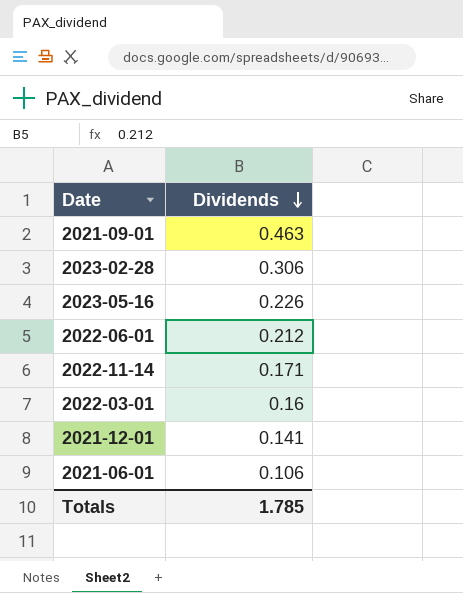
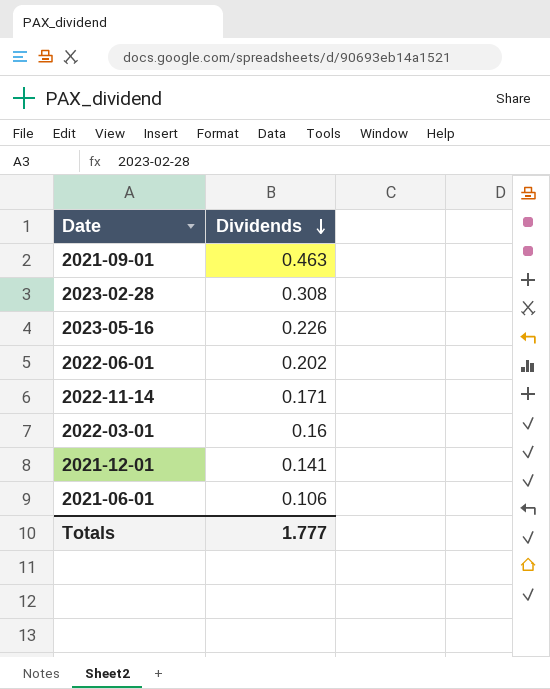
2023-02-28 | Dividends: 0.306 -> 0.308
2022-06-01 | Dividends: 0.212 -> 0.202
Totals | Dividends: 1.785 -> 1.777

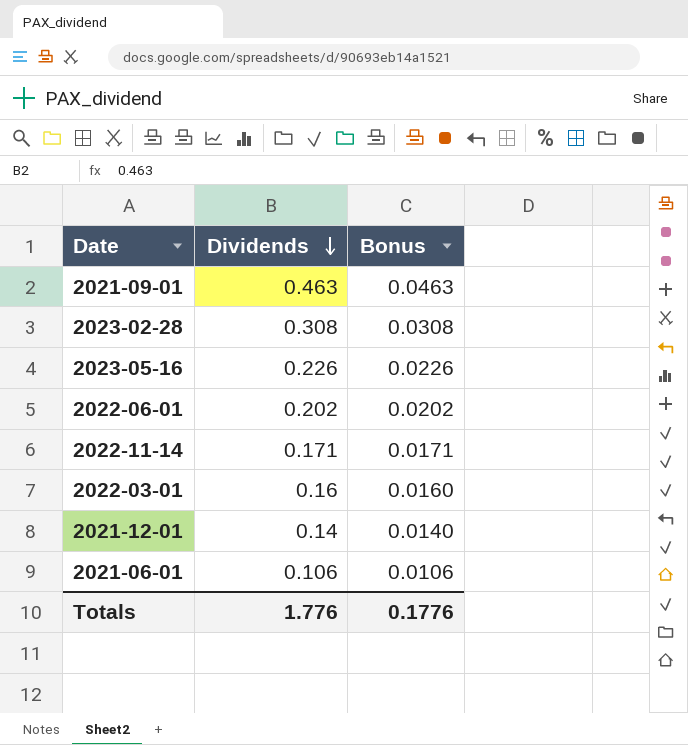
column Bonus | formula: none -> [Dividends] * 0.1
2021-12-01 | Dividends: 0.141 -> 0.14
Totals | Dividends: 1.777 -> 1.776

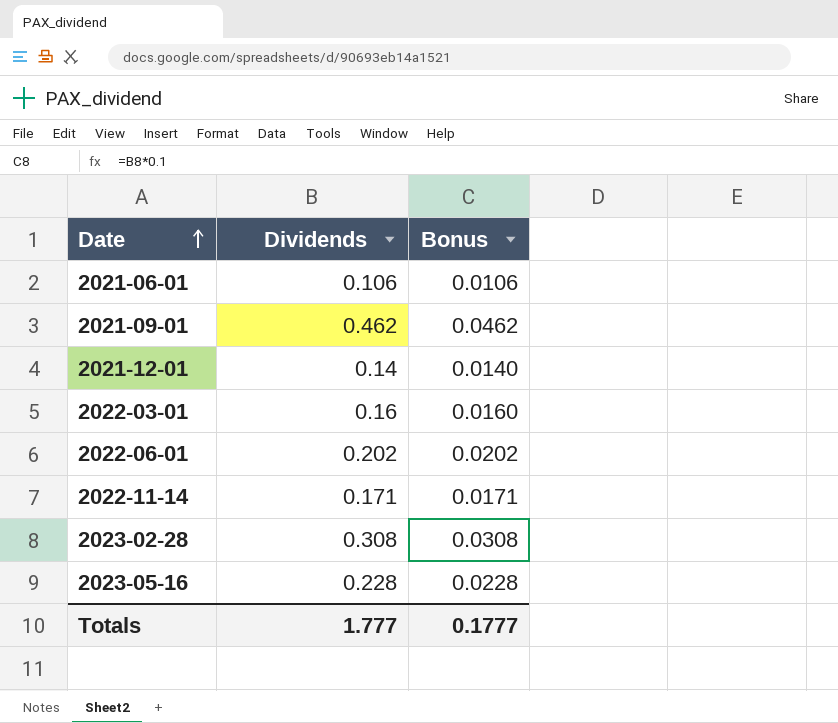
row order: Dividends descending -> Date ascending
2021-09-01 | Dividends: 0.463 -> 0.462
2021-09-01 | Bonus: 0.0463 -> 0.0462
2023-05-16 | Dividends: 0.226 -> 0.228
2023-05-16 | Bonus: 0.0226 -> 0.0228
Totals | Dividends: 1.776 -> 1.777
Totals | Bonus: 0.1776 -> 0.1777

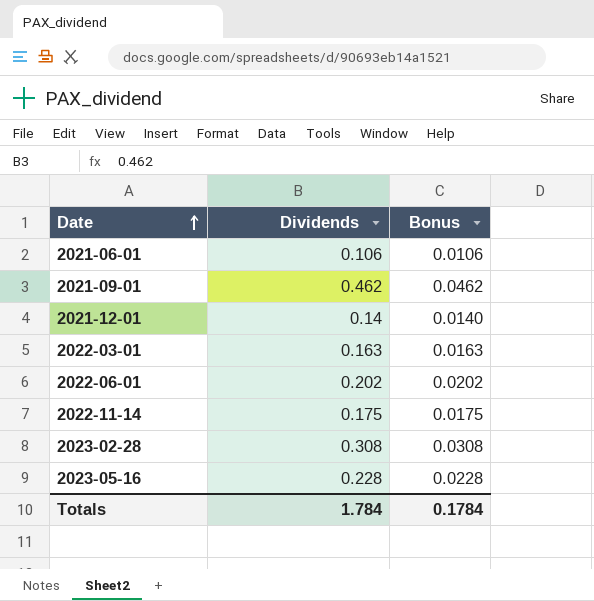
2022-03-01 | Dividends: 0.16 -> 0.163
2022-03-01 | Bonus: 0.0160 -> 0.0163
2022-11-14 | Dividends: 0.171 -> 0.175
2022-11-14 | Bonus: 0.0171 -> 0.0175
Totals | Dividends: 1.777 -> 1.784
Totals | Bonus: 0.1777 -> 0.1784

